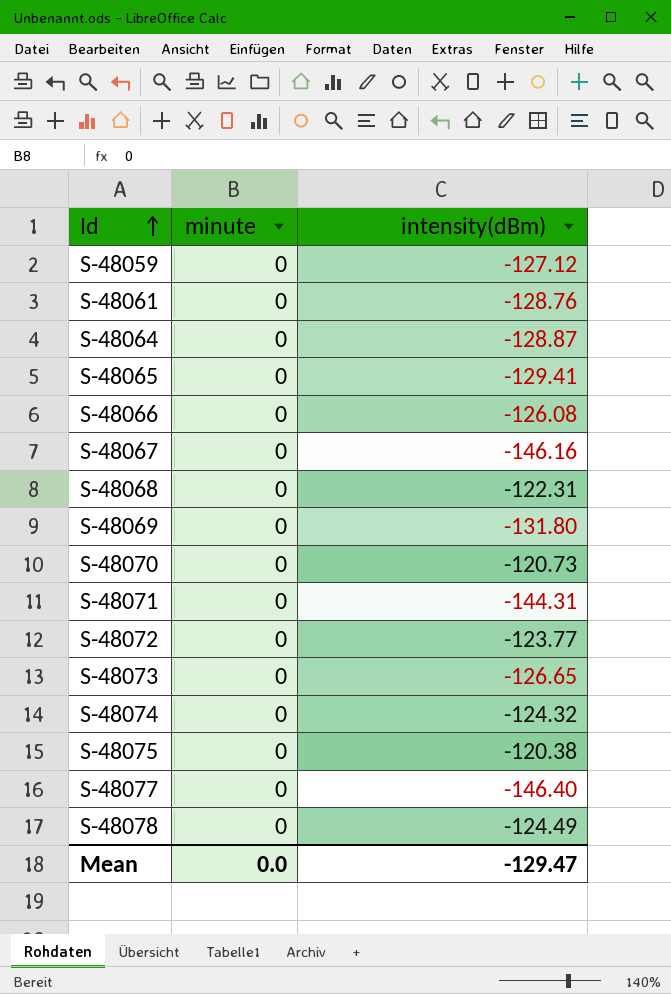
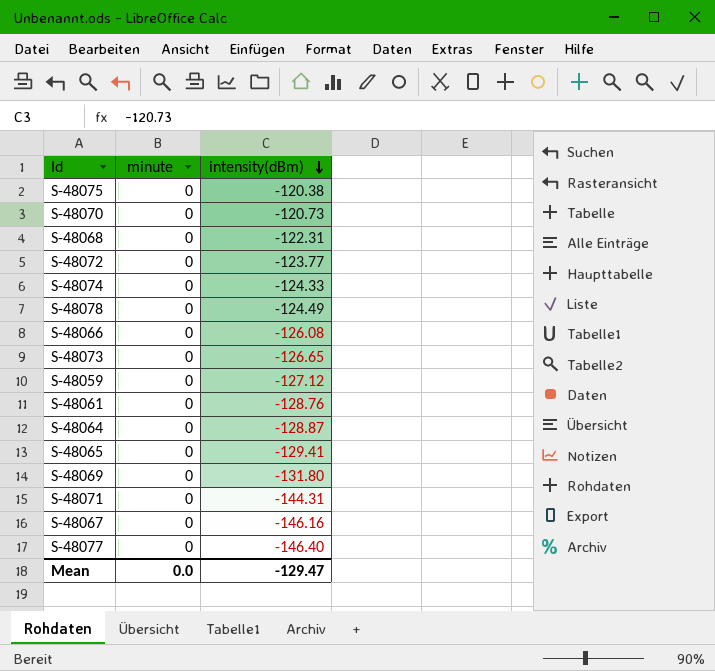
row order: Id ascending -> intensity(dBm) descending
S-48074 | intensity(dBm): -124.32 -> -124.33

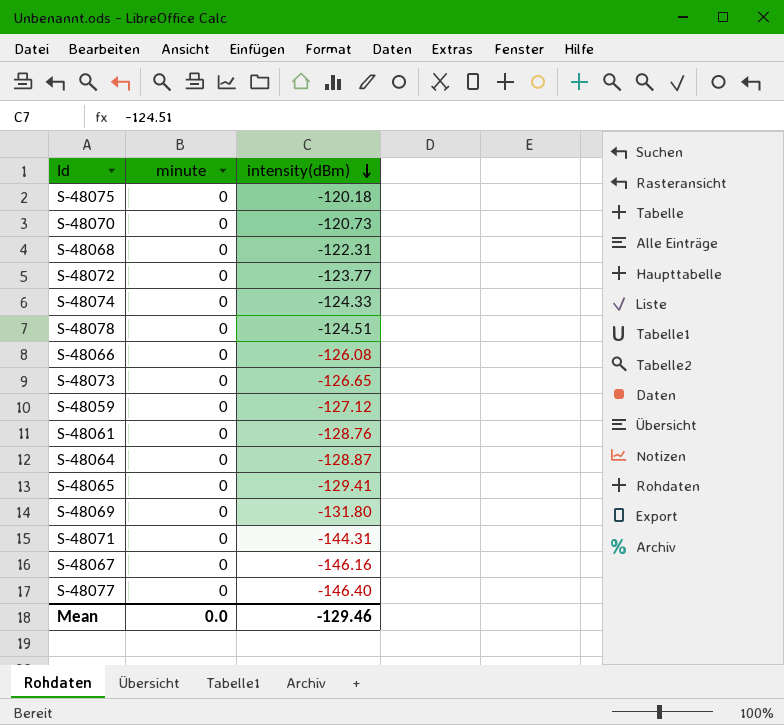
S-48075 | intensity(dBm): -120.38 -> -120.18
S-48078 | intensity(dBm): -124.49 -> -124.51
Mean | intensity(dBm): -129.47 -> -129.46

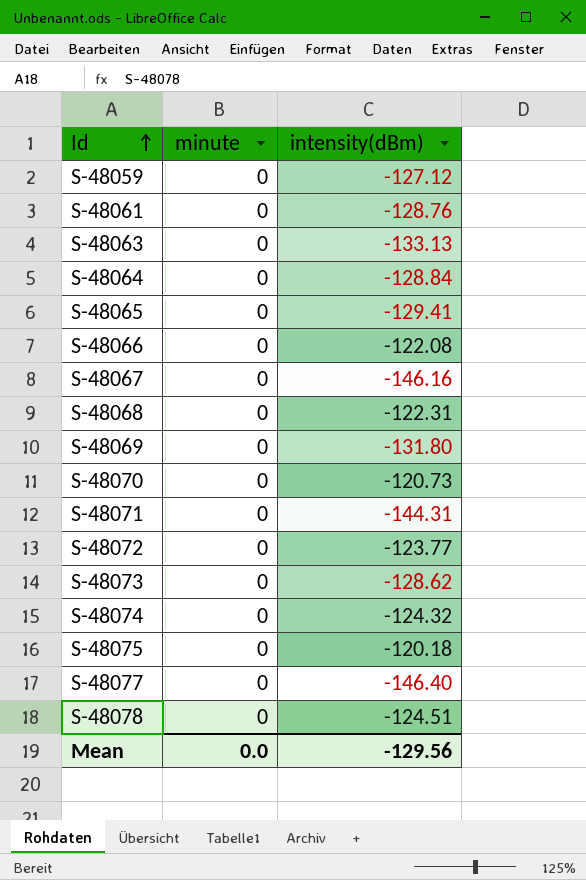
row order: intensity(dBm) descending -> Id ascending
row S-48063: none -> 0 | -133.13
S-48064 | intensity(dBm): -128.87 -> -128.84
S-48066 | intensity(dBm): -126.08 -> -122.08
S-48073 | intensity(dBm): -126.65 -> -128.62
S-48074 | intensity(dBm): -124.33 -> -124.32
Mean | intensity(dBm): -129.46 -> -129.56

